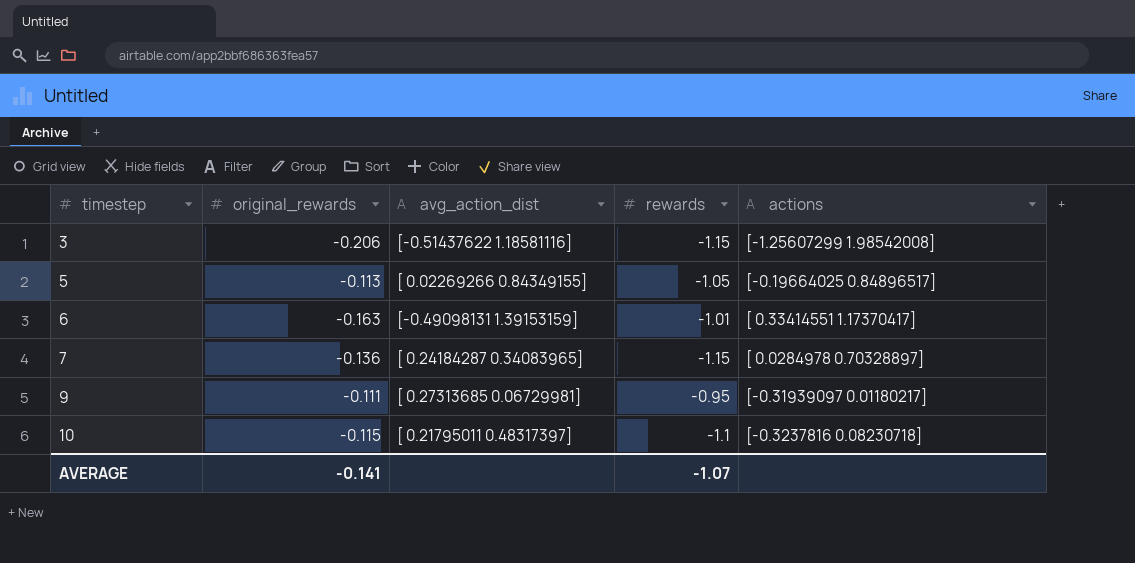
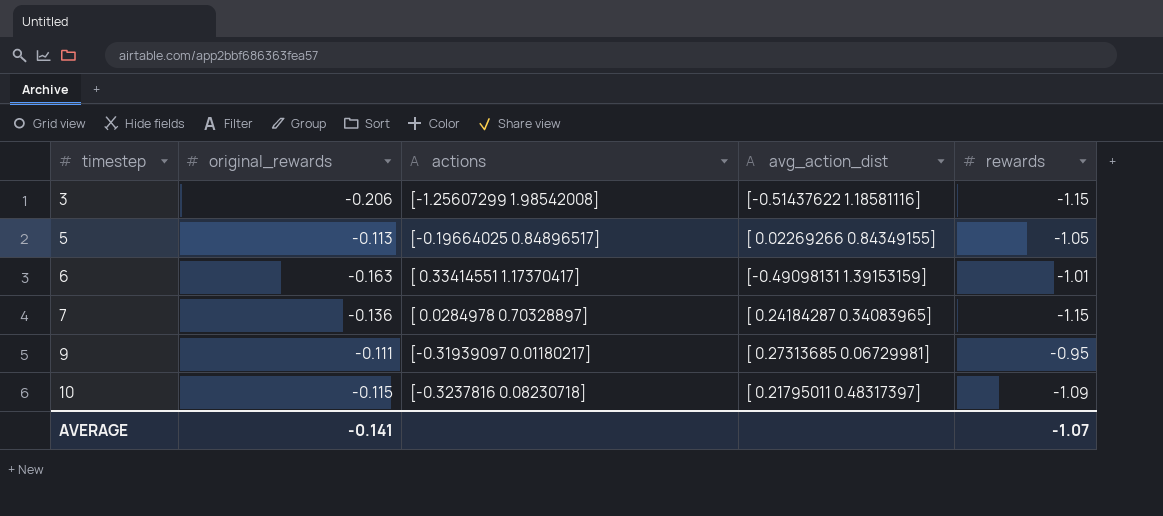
column actions | position: 5 -> 3
10 | rewards: -1.1 -> -1.09

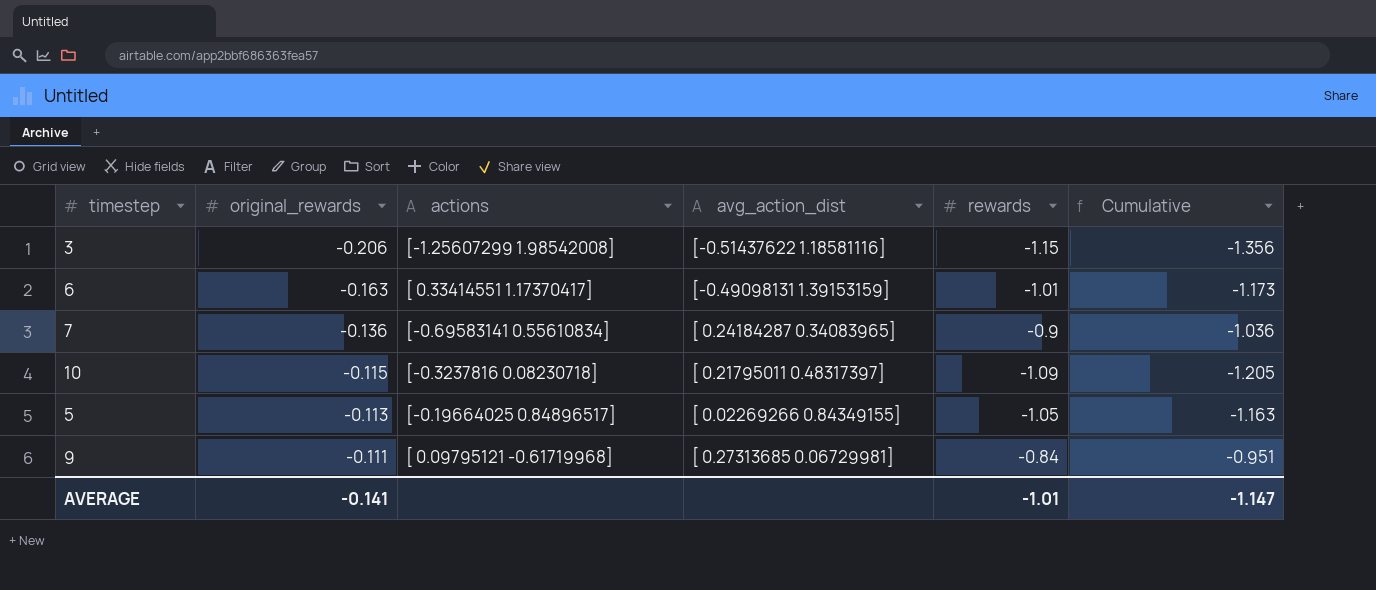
row order: timestep ascending -> original_rewards ascending
column Cumulative | formula: none -> [original_rewards] + [rewards]
7 | actions: [ 0.0284978 0.70328897] -> [-0.69583141 0.55610834]
7 | rewards: -1.15 -> -0.9
9 | actions: [-0.31939097 0.01180217] -> [ 0.09795121 -0.61719968]
9 | rewards: -0.95 -> -0.84
AVERAGE | rewards: -1.07 -> -1.01

